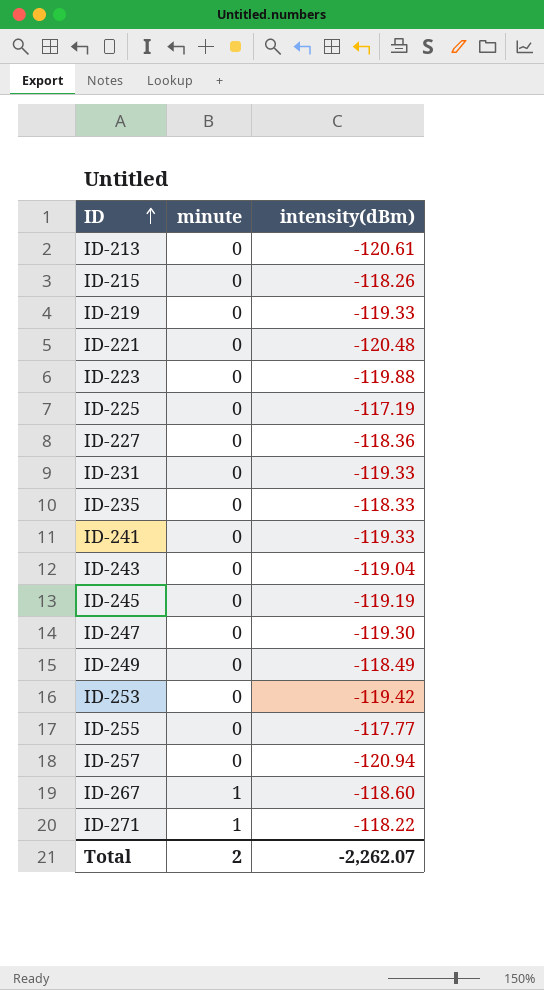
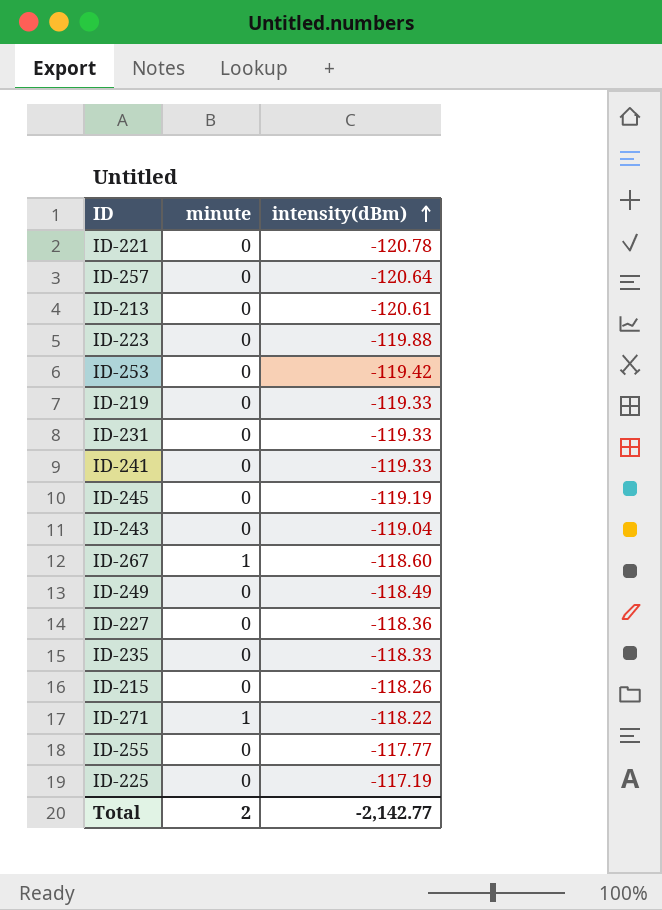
row order: ID ascending -> intensity(dBm) ascending
row ID-247: 0 | -119.30 -> none
ID-221 | intensity(dBm): -120.48 -> -120.78
ID-257 | intensity(dBm): -120.94 -> -120.64
Total | intensity(dBm): -2,262.07 -> -2,142.77

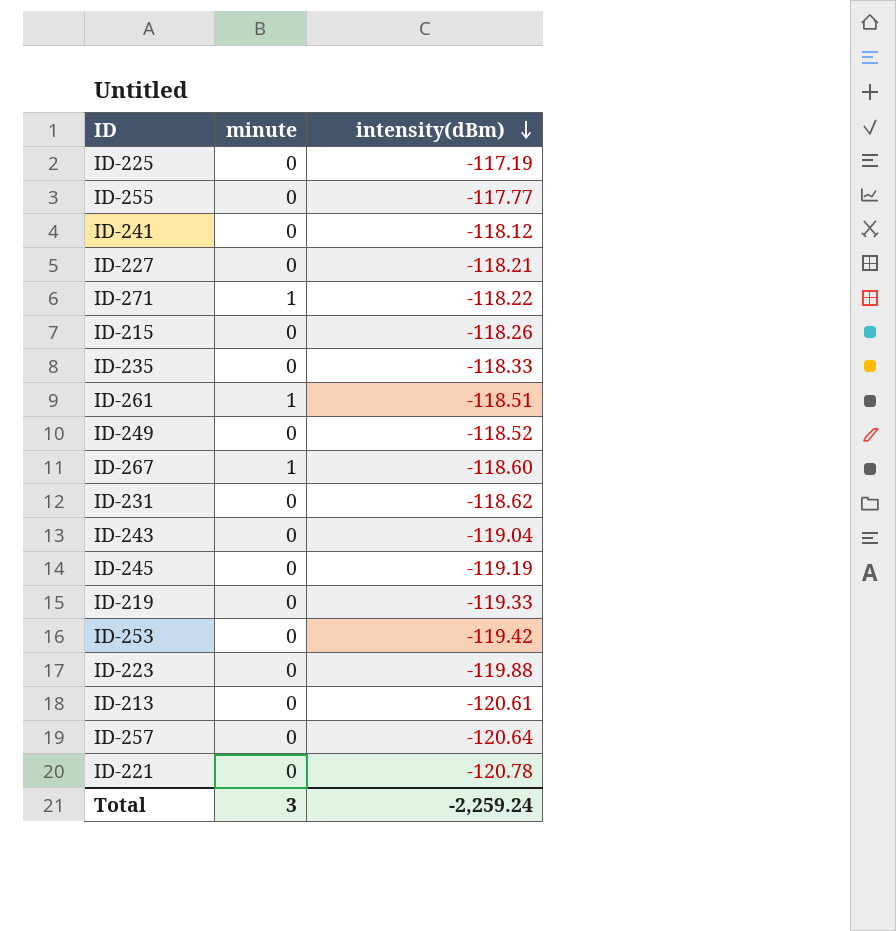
row order: intensity(dBm) ascending -> intensity(dBm) descending
ID-241 | intensity(dBm): -119.33 -> -118.12
ID-227 | intensity(dBm): -118.36 -> -118.21
row ID-261: none -> 1 | -118.51
ID-249 | intensity(dBm): -118.49 -> -118.52
ID-231 | intensity(dBm): -119.33 -> -118.62
Total | minute: 2 -> 3
Total | intensity(dBm): -2,142.77 -> -2,259.24

